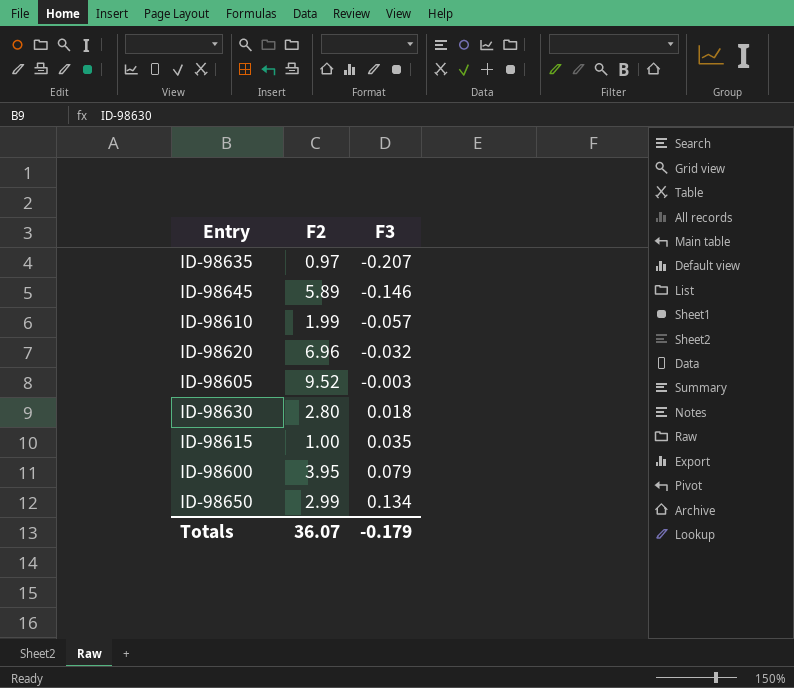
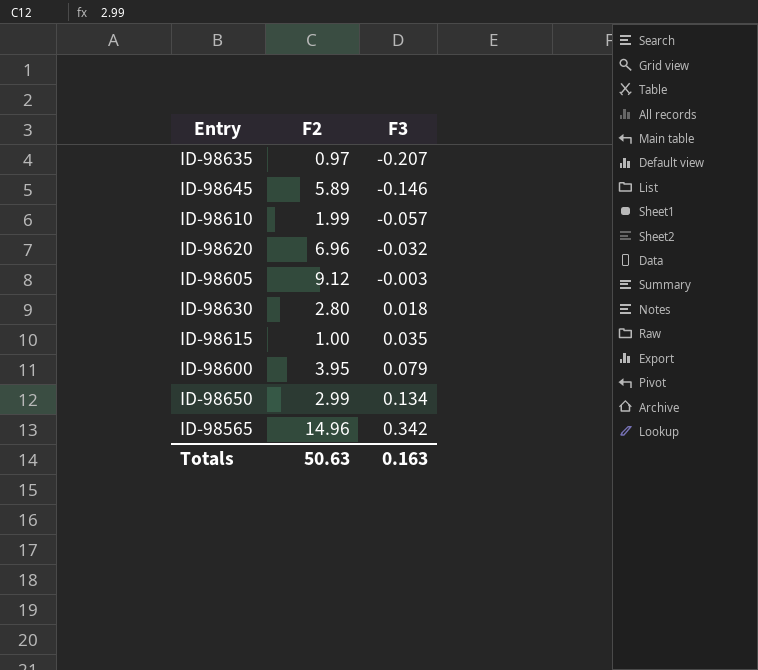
ID-98605 | F2: 9.52 -> 9.12
row ID-98565: none -> 14.96 | 0.342
Totals | F2: 36.07 -> 50.63
Totals | F3: -0.179 -> 0.163

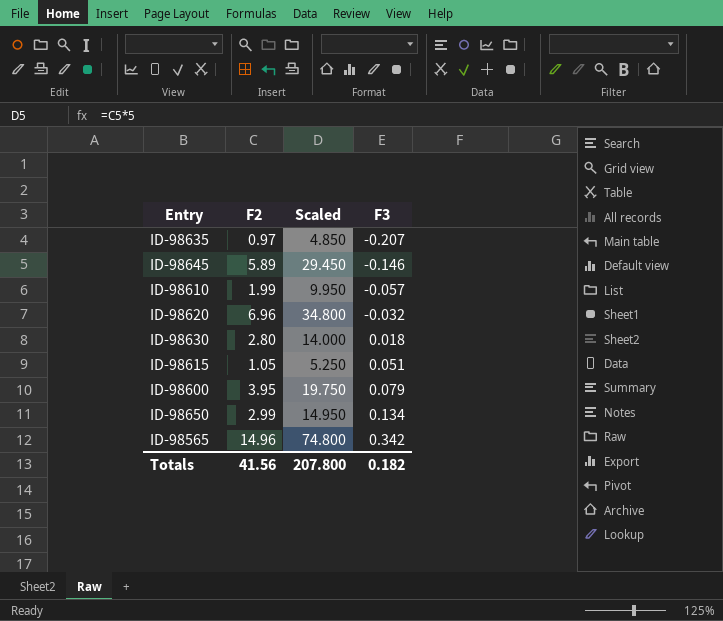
column Scaled | formula: none -> [F2] * 5
row ID-98605: 9.12 | -0.003 -> none
ID-98615 | F2: 1.00 -> 1.05
ID-98615 | F3: 0.035 -> 0.051
Totals | F2: 50.63 -> 41.56
Totals | F3: 0.163 -> 0.182

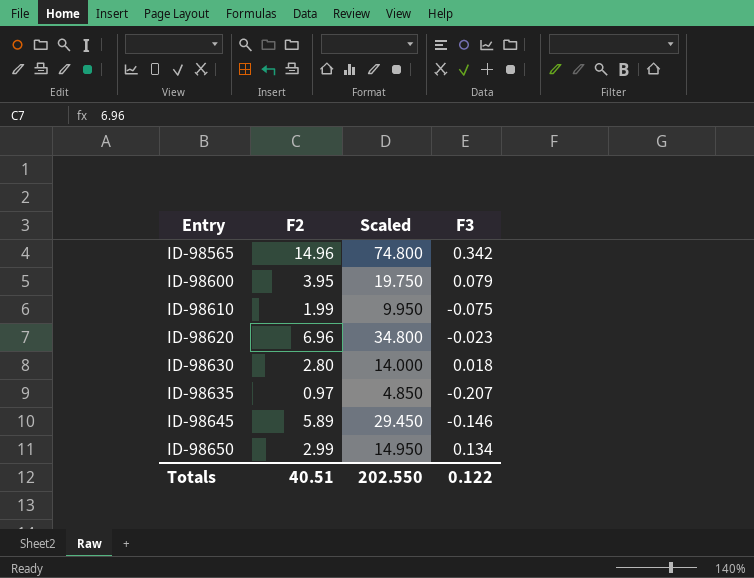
row order: F3 ascending -> Entry ascending
row ID-98615: 1.05 | 5.250 | 0.051 -> none
ID-98610 | F3: -0.057 -> -0.075
ID-98620 | F3: -0.032 -> -0.023
Totals | F2: 41.56 -> 40.51
Totals | Scaled: 207.800 -> 202.550
Totals | F3: 0.182 -> 0.122

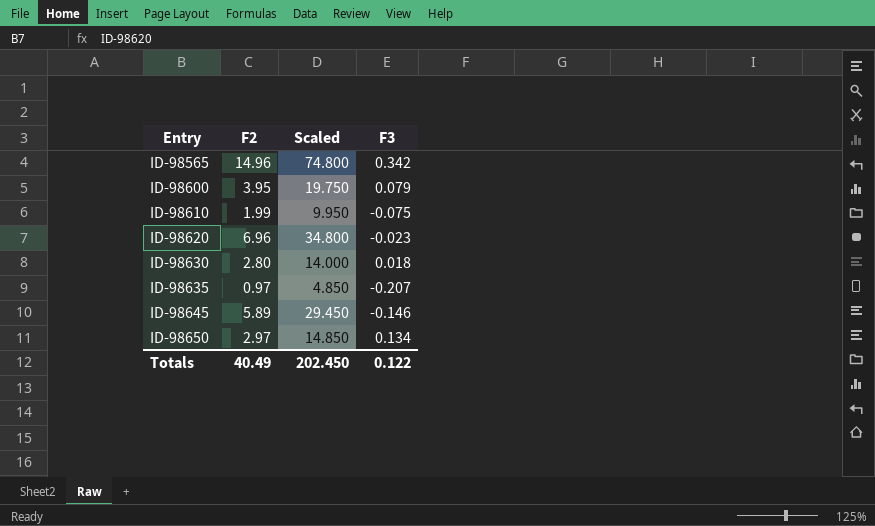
ID-98650 | F2: 2.99 -> 2.97
ID-98650 | Scaled: 14.950 -> 14.850
Totals | F2: 40.51 -> 40.49
Totals | Scaled: 202.550 -> 202.450

